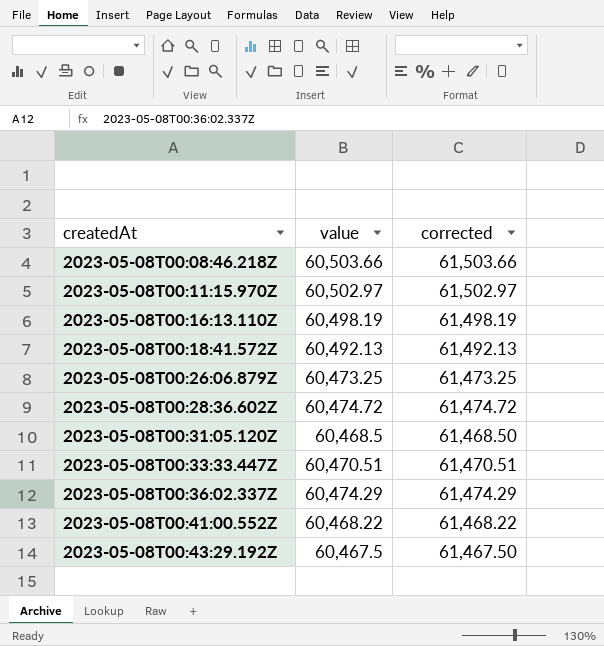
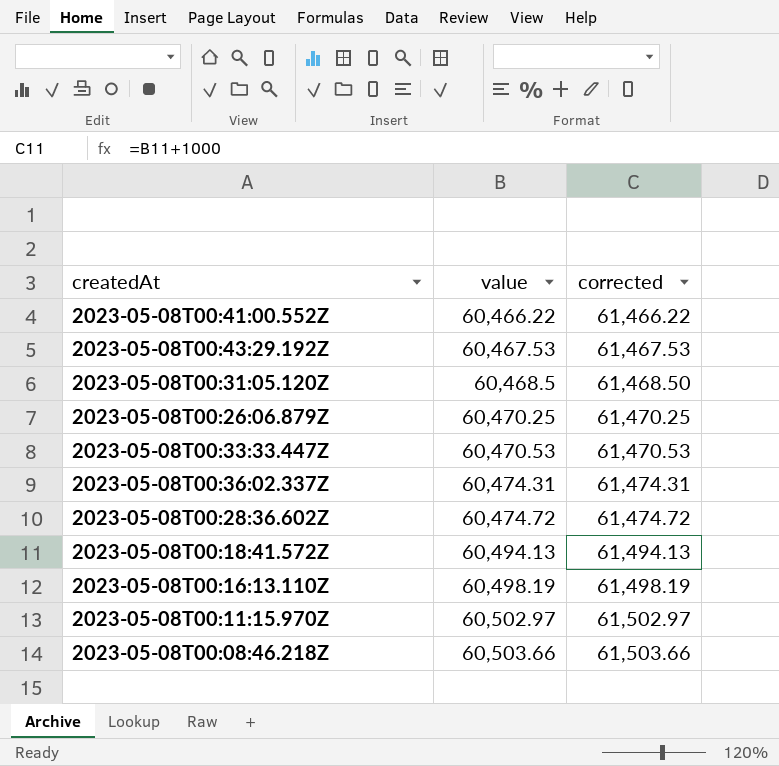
row order: createdAt ascending -> value ascending
2023-05-08T00:41:00.552Z | value: 60,468.22 -> 60,466.22
2023-05-08T00:41:00.552Z | corrected: 61,468.22 -> 61,466.22
2023-05-08T00:43:29.192Z | value: 60,467.5 -> 60,467.53
2023-05-08T00:43:29.192Z | corrected: 61,467.50 -> 61,467.53
2023-05-08T00:26:06.879Z | value: 60,473.25 -> 60,470.25
2023-05-08T00:26:06.879Z | corrected: 61,473.25 -> 61,470.25
2023-05-08T00:33:33.447Z | value: 60,470.51 -> 60,470.53
2023-05-08T00:33:33.447Z | corrected: 61,470.51 -> 61,470.53
2023-05-08T00:36:02.337Z | value: 60,474.29 -> 60,474.31
2023-05-08T00:36:02.337Z | corrected: 61,474.29 -> 61,474.31
2023-05-08T00:18:41.572Z | value: 60,492.13 -> 60,494.13
2023-05-08T00:18:41.572Z | corrected: 61,492.13 -> 61,494.13

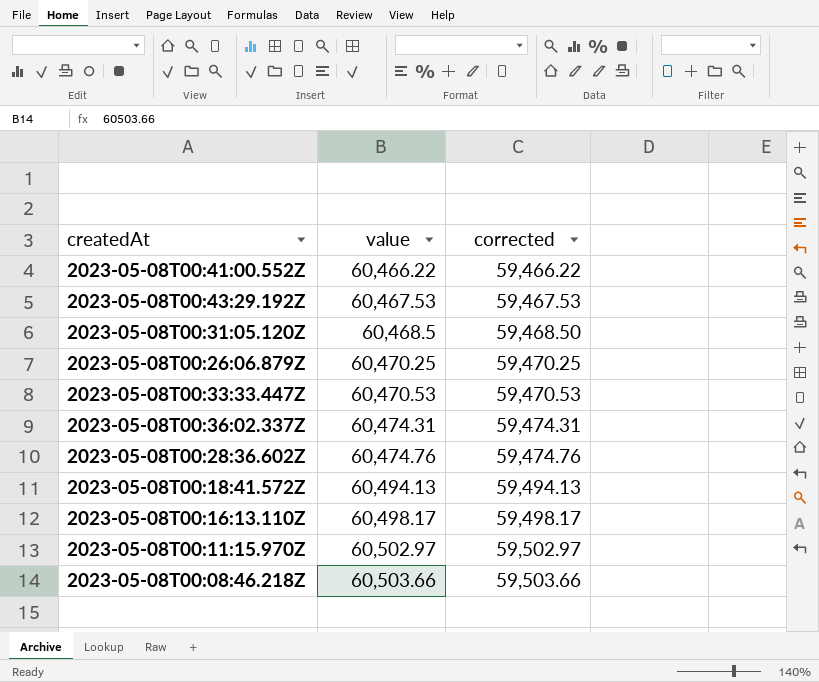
column corrected | formula: [value] + 1000 -> [value] - 1000
2023-05-08T00:28:36.602Z | value: 60,474.72 -> 60,474.76
2023-05-08T00:16:13.110Z | value: 60,498.19 -> 60,498.17

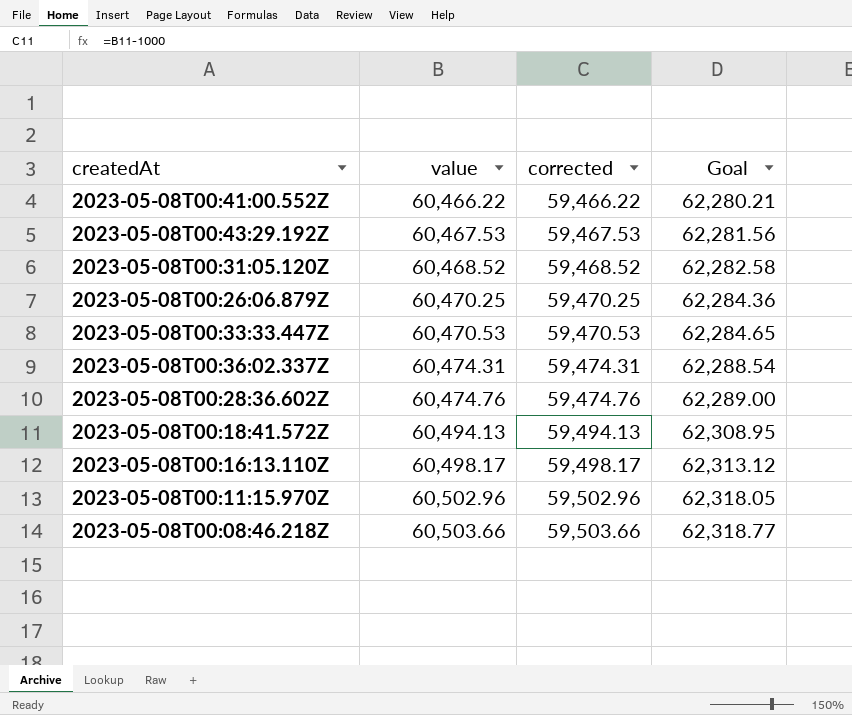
column Goal | formula: none -> [value] * 1.03
2023-05-08T00:31:05.120Z | value: 60,468.5 -> 60,468.52
2023-05-08T00:31:05.120Z | corrected: 59,468.50 -> 59,468.52
2023-05-08T00:11:15.970Z | value: 60,502.97 -> 60,502.96
2023-05-08T00:11:15.970Z | corrected: 59,502.97 -> 59,502.96

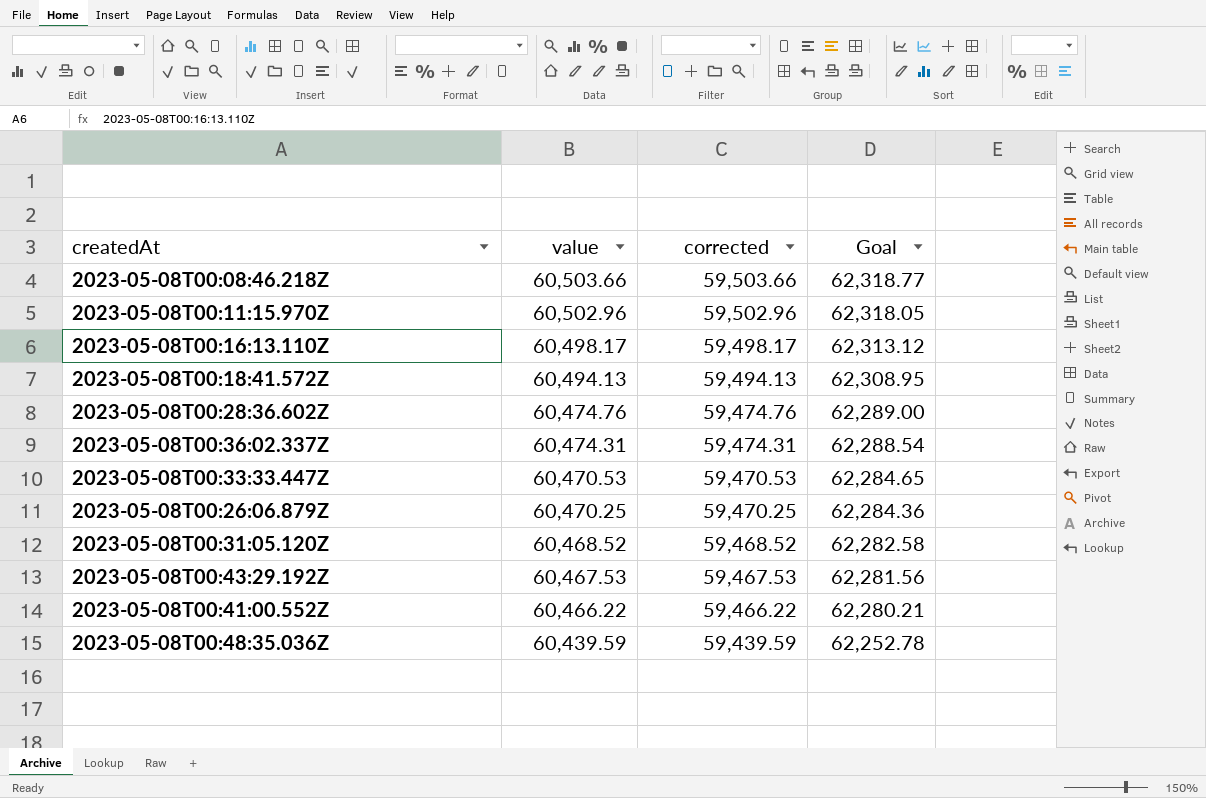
row order: value ascending -> value descending
row 2023-05-08T00:48:35.036Z: none -> 60,439.59 | 59,439.59 | 62,252.78

